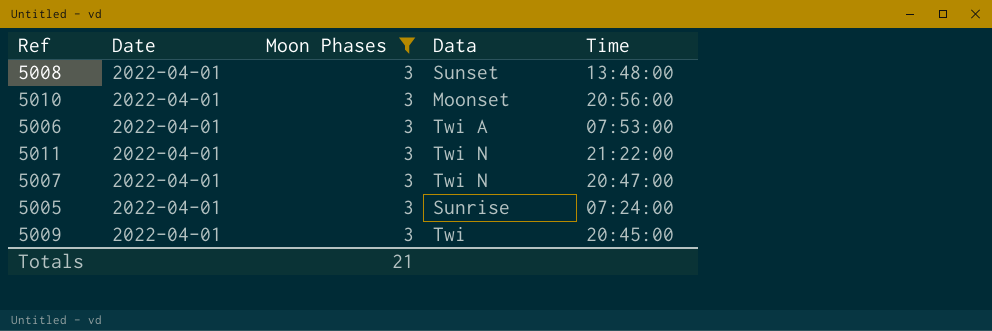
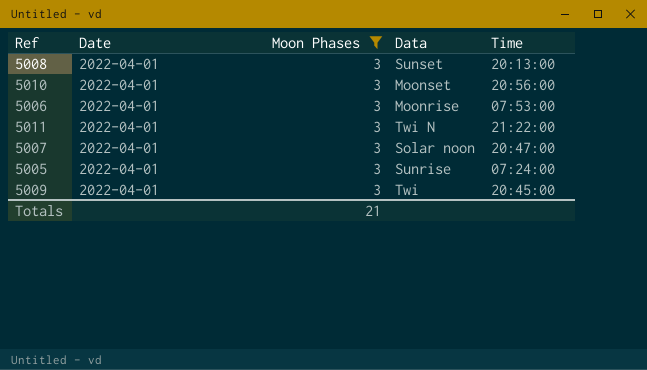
5008 | Time: 13:48:00 -> 20:13:00
5006 | Data: Twi A -> Moonrise
5007 | Data: Twi N -> Solar noon

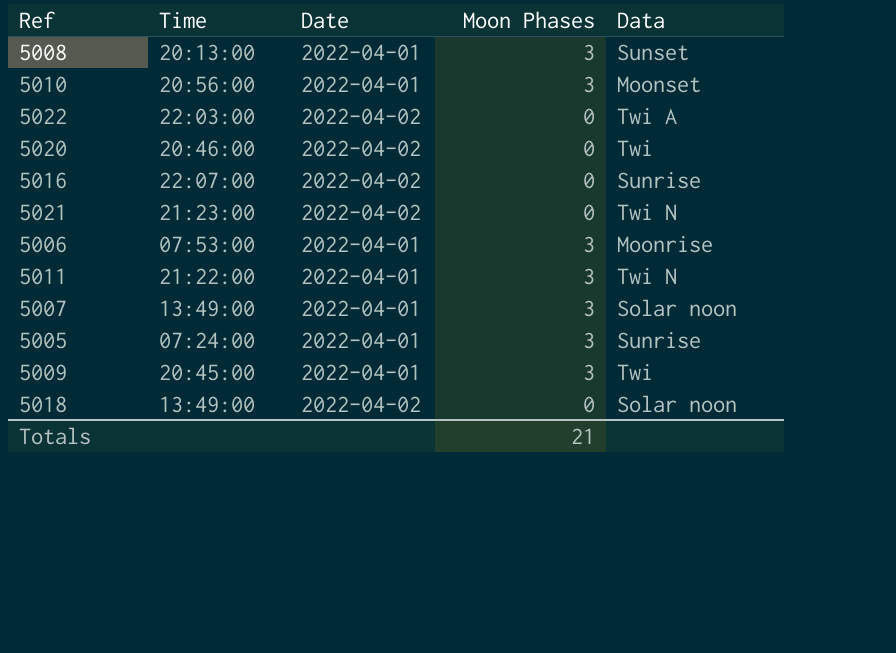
filter: Moon Phases = 3 -> none
column Time | position: 5 -> 2
5007 | Time: 20:47:00 -> 13:49:00

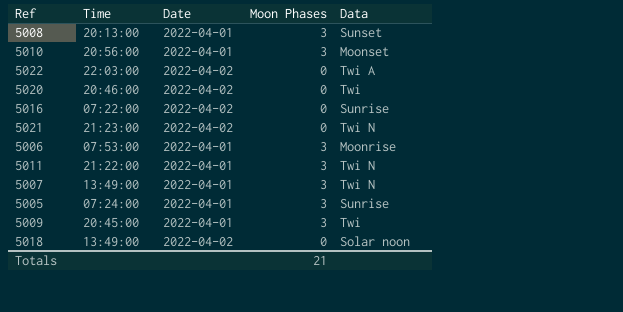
5016 | Time: 22:07:00 -> 07:22:00
5007 | Data: Solar noon -> Twi N

